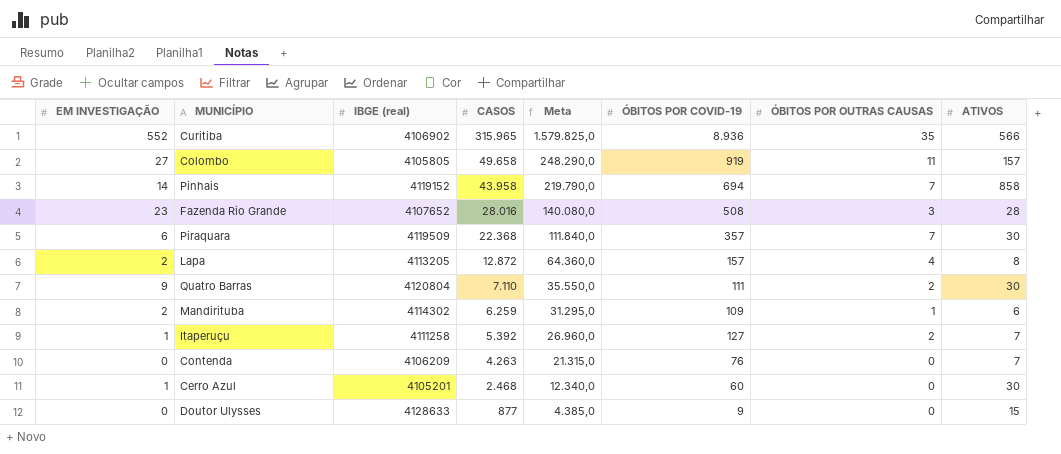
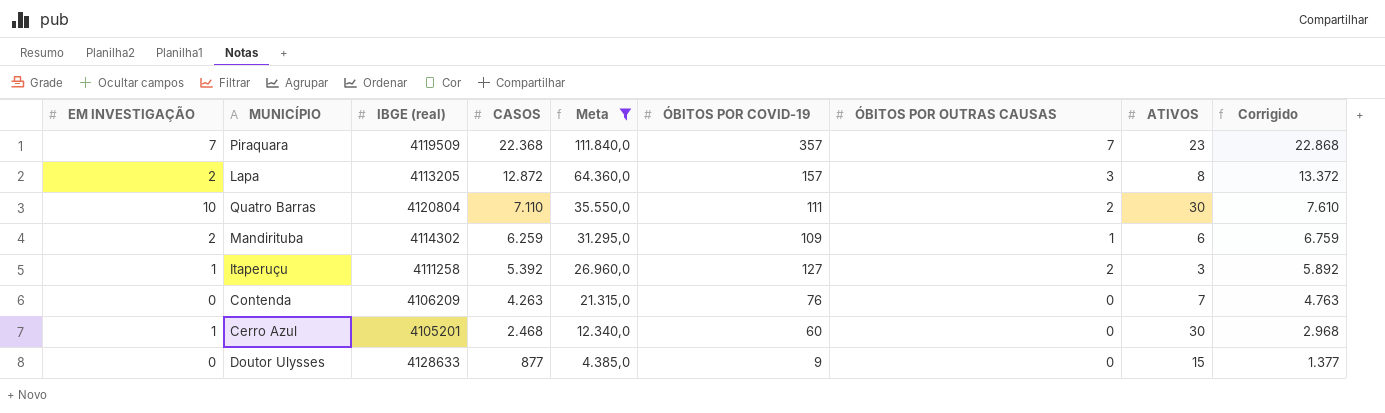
filter: none -> Meta <= 111.840,0
column Corrigido | formula: none -> [CASOS] + 500
Piraquara | EM INVESTIGAÇÃO: 6 -> 7
Piraquara | ATIVOS: 30 -> 23
Lapa | ÓBITOS POR OUTRAS CAUSAS: 4 -> 3
Quatro Barras | EM INVESTIGAÇÃO: 9 -> 10
Itaperuçu | ATIVOS: 7 -> 3

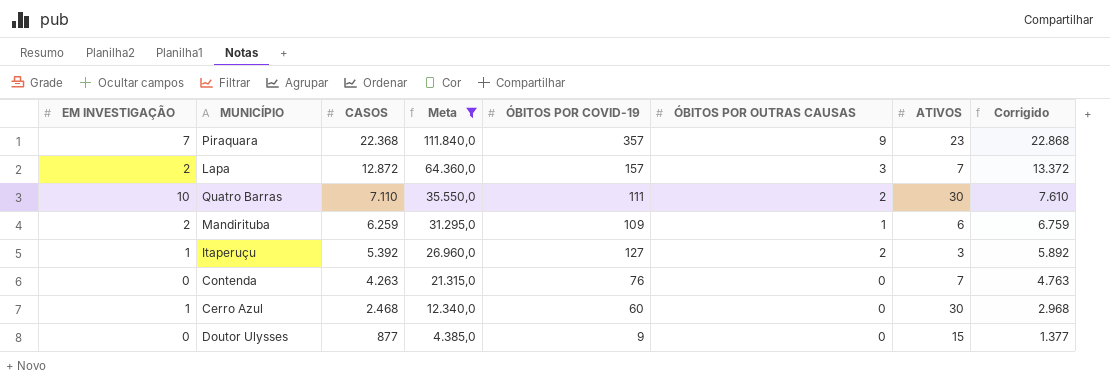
column IBGE (real) | position: 3 -> none
Piraquara | ÓBITOS POR OUTRAS CAUSAS: 7 -> 9
Lapa | ATIVOS: 8 -> 7

